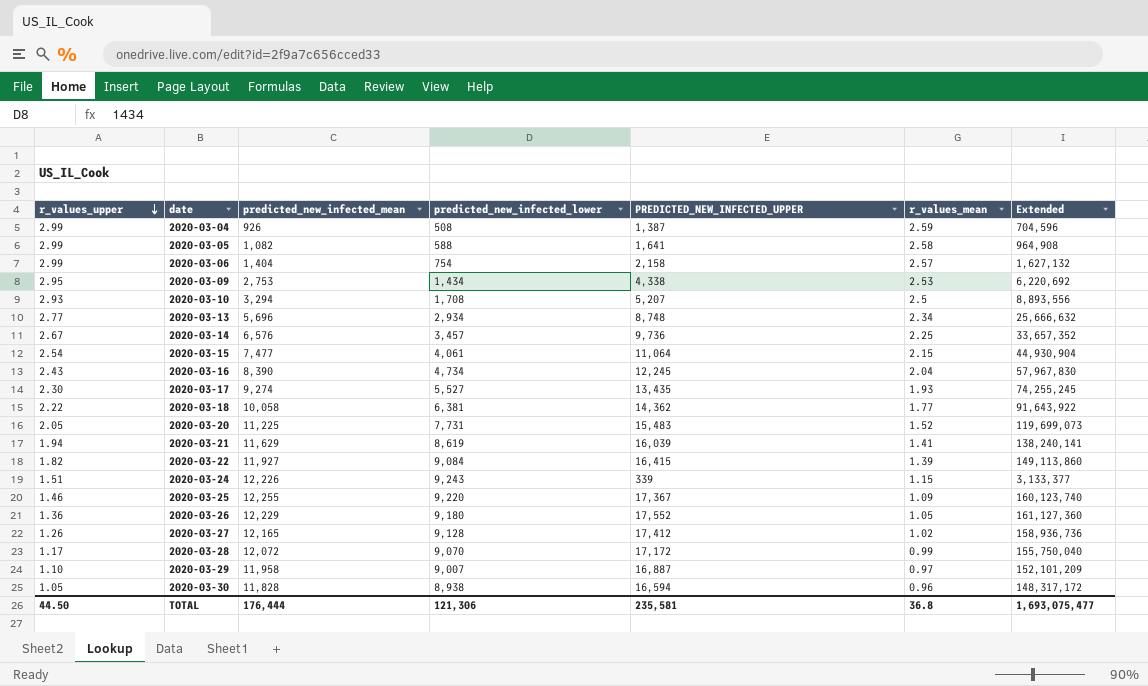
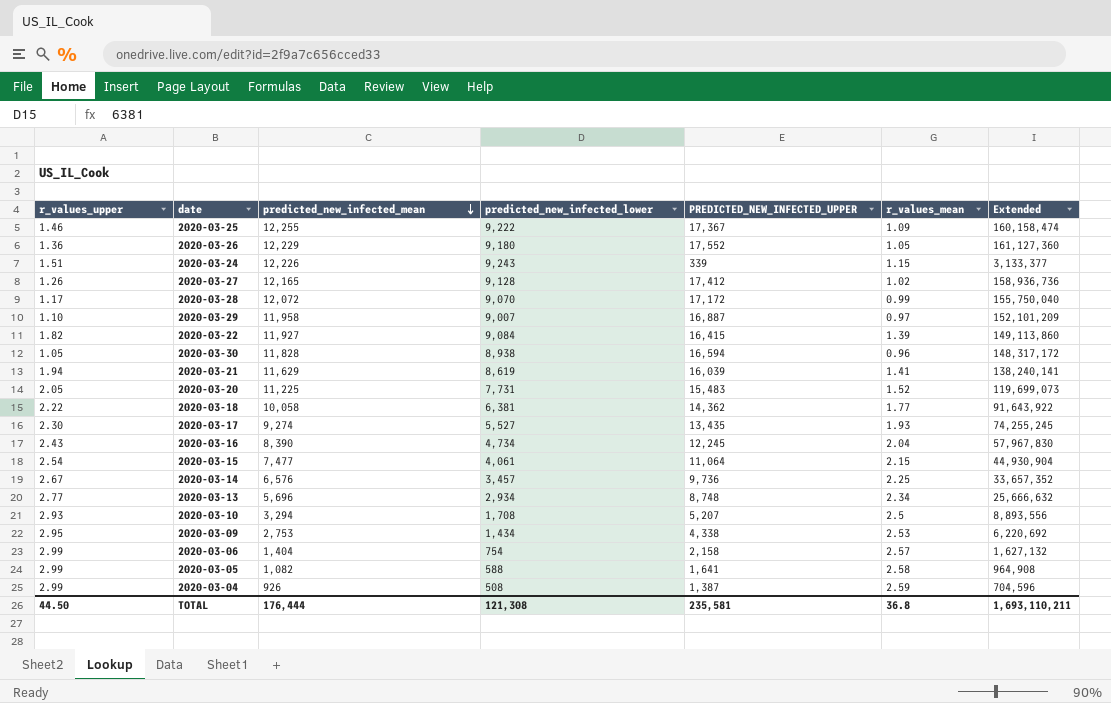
row order: r_values_upper descending -> predicted_new_infected_mean descending
2020-03-25 | predicted_new_infected_lower: 9,220 -> 9,222
2020-03-25 | Extended: 160,123,740 -> 160,158,474
TOTAL | predicted_new_infected_lower: 121,306 -> 121,308
TOTAL | Extended: 1,693,075,477 -> 1,693,110,211

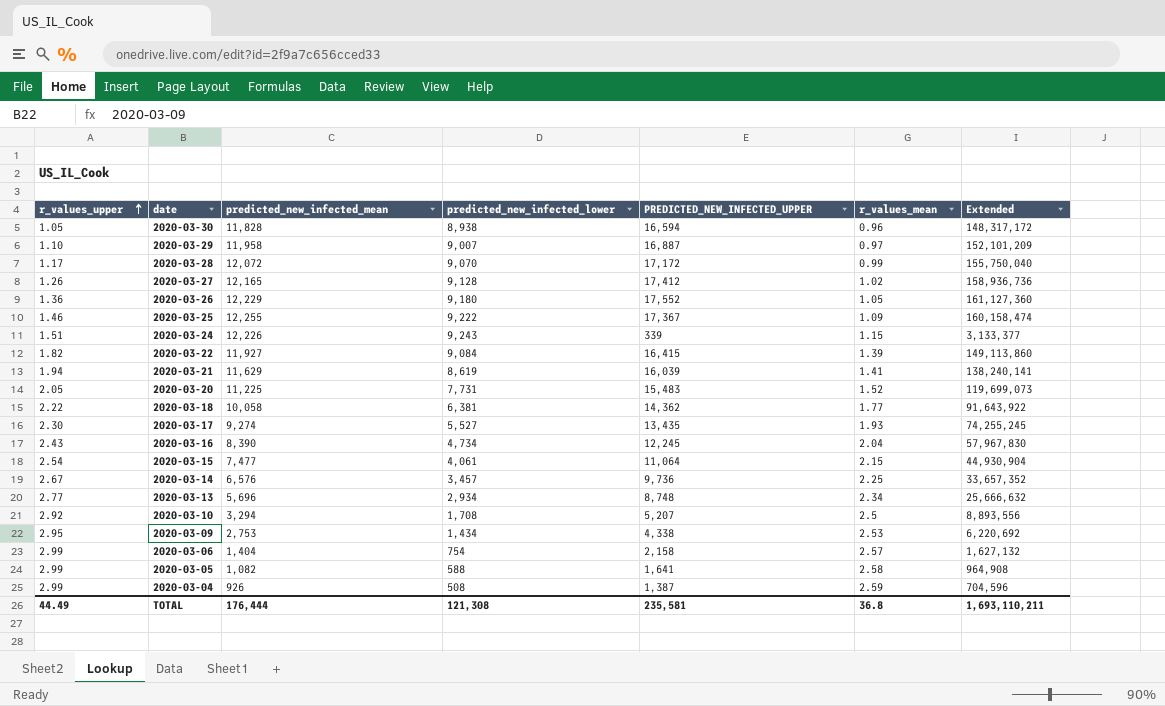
row order: predicted_new_infected_mean descending -> r_values_upper ascending
2020-03-10 | r_values_upper: 2.93 -> 2.92
TOTAL | r_values_upper: 44.50 -> 44.49

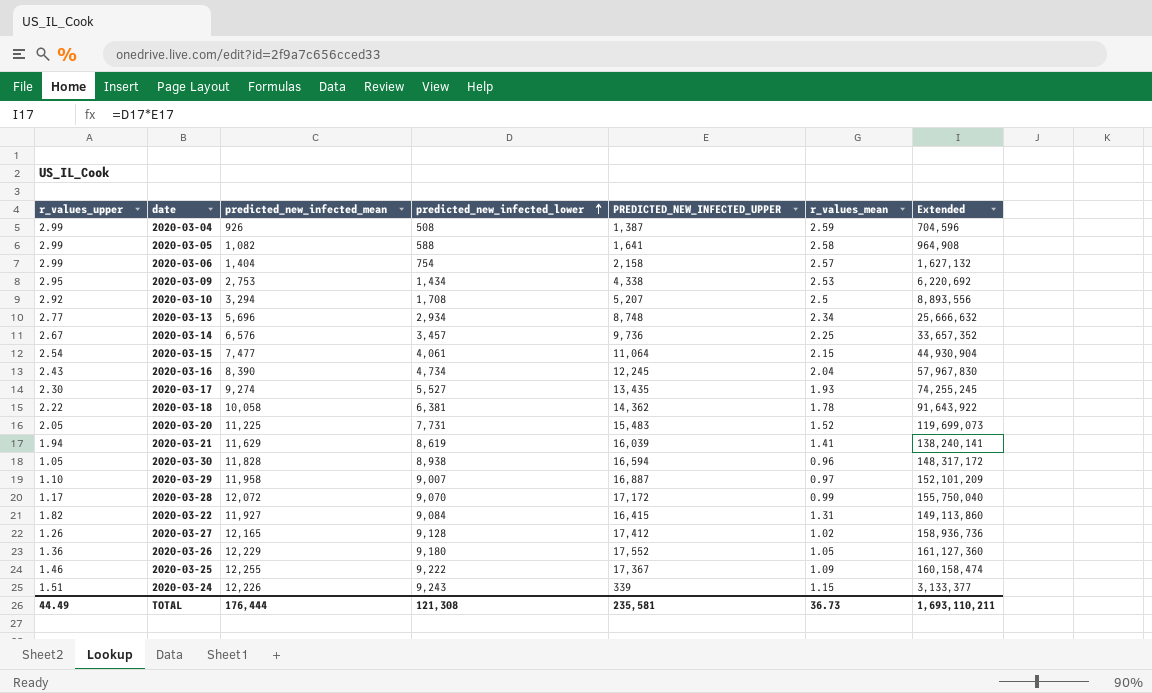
row order: r_values_upper ascending -> predicted_new_infected_lower ascending
2020-03-18 | r_values_mean: 1.77 -> 1.78
2020-03-22 | r_values_mean: 1.39 -> 1.31
TOTAL | r_values_mean: 36.8 -> 36.73

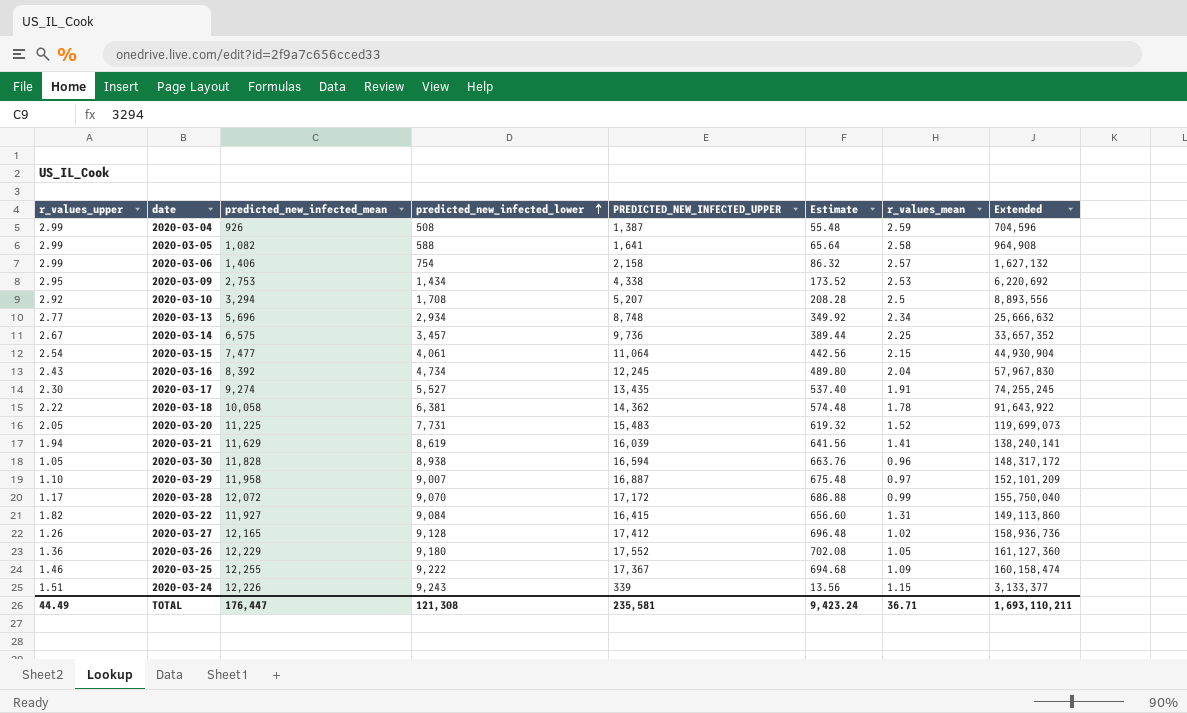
column Estimate | formula: none -> [PREDICTED_NEW_INFECTED_UPPER] * 0.04
2020-03-06 | predicted_new_infected_mean: 1,404 -> 1,406
2020-03-14 | predicted_new_infected_mean: 6,576 -> 6,575
2020-03-16 | predicted_new_infected_mean: 8,390 -> 8,392
2020-03-17 | r_values_mean: 1.93 -> 1.91
TOTAL | predicted_new_infected_mean: 176,444 -> 176,447
TOTAL | r_values_mean: 36.73 -> 36.71

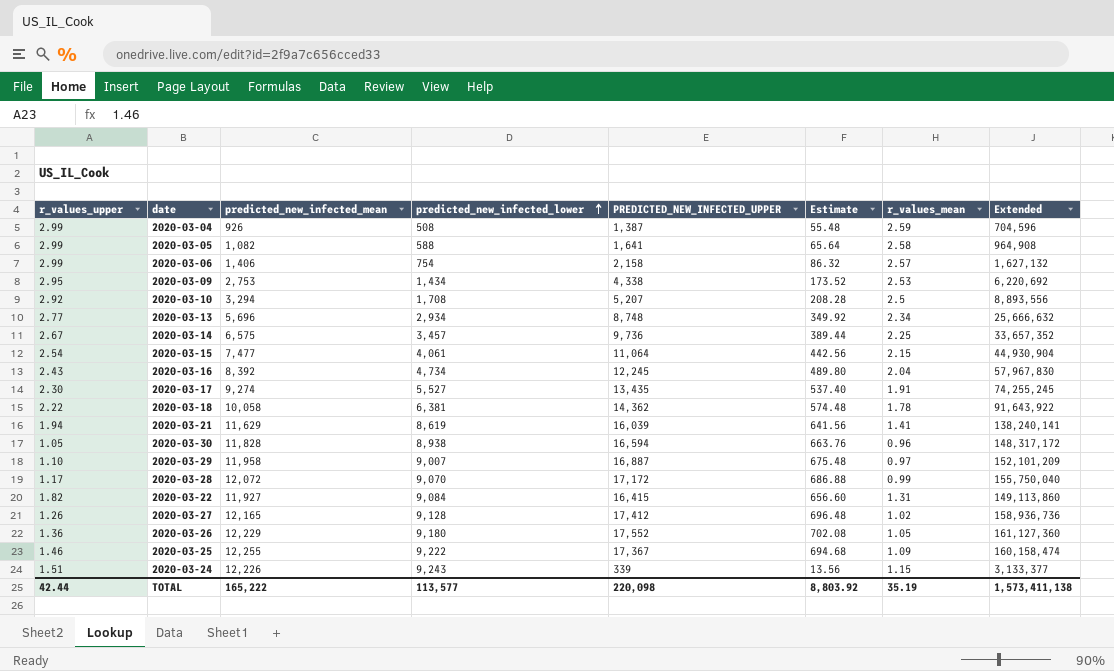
row 2020-03-20: 2.05 | 11,225 | 7,731 | 15,483 | 619.32 | 1.52 | 119,699,073 -> none
TOTAL | r_values_upper: 44.49 -> 42.44
TOTAL | predicted_new_infected_mean: 176,447 -> 165,222
TOTAL | predicted_new_infected_lower: 121,308 -> 113,577
TOTAL | PREDICTED_NEW_INFECTED_UPPER: 235,581 -> 220,098
TOTAL | Estimate: 9,423.24 -> 8,803.92
TOTAL | r_values_mean: 36.71 -> 35.19
TOTAL | Extended: 1,693,110,211 -> 1,573,411,138

